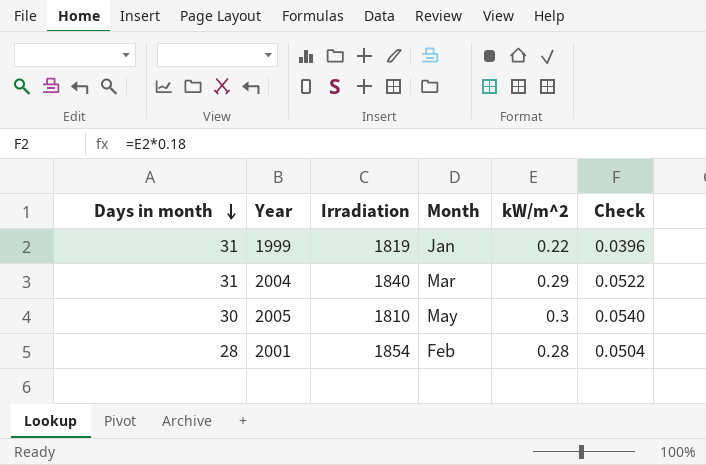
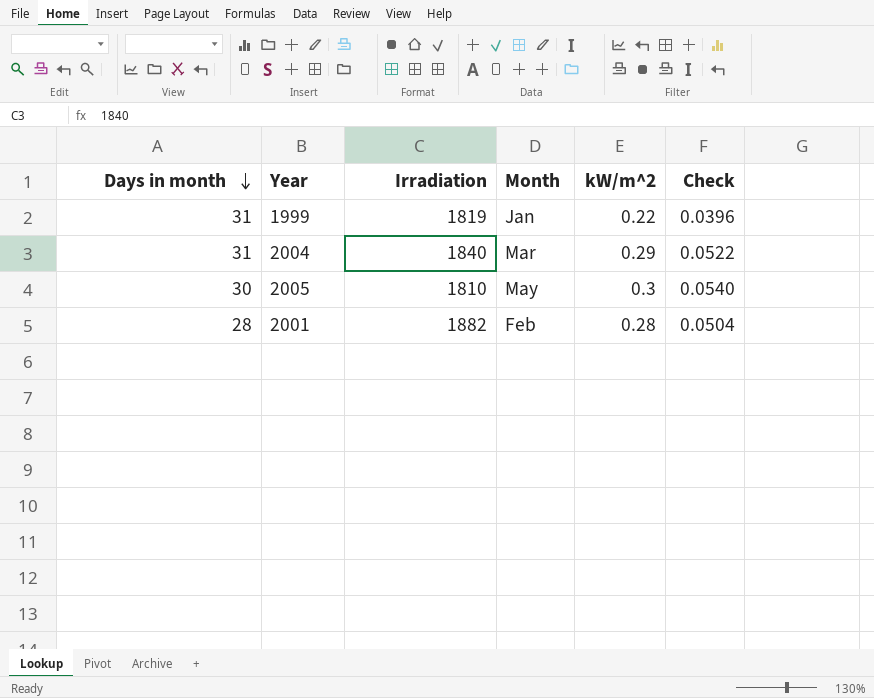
2001 | Irradiation: 1854 -> 1882

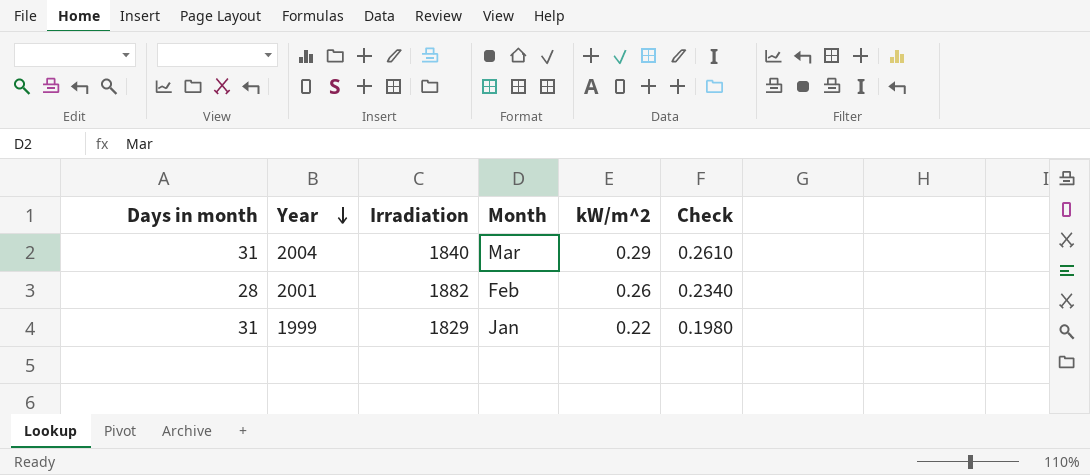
row order: Days in month descending -> Year descending
column Check | formula: [kW/m^2] * 0.18 -> [kW/m^2] * 0.9
row 2005: 30 | 1810 | May | 0.3 | 0.0540 -> none
2001 | kW/m^2: 0.28 -> 0.26
1999 | Irradiation: 1819 -> 1829

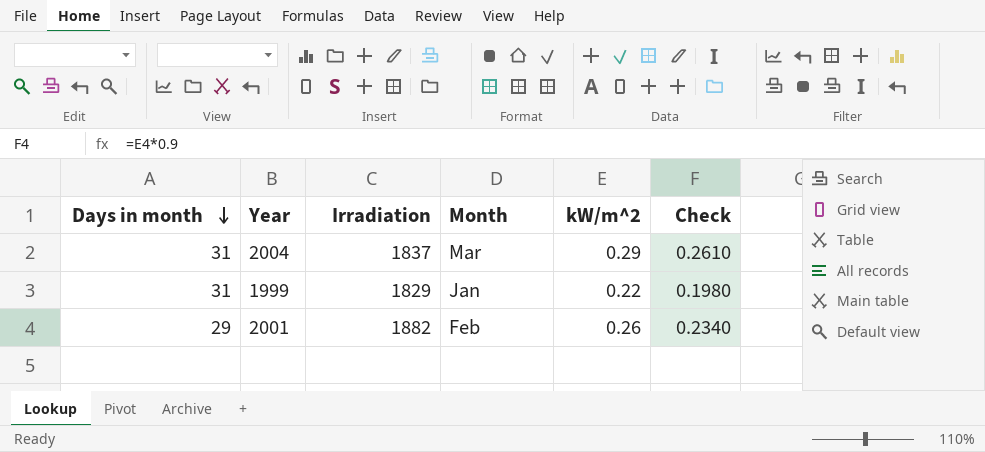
row order: Year descending -> Days in month descending
2004 | Irradiation: 1840 -> 1837
2001 | Days in month: 28 -> 29

